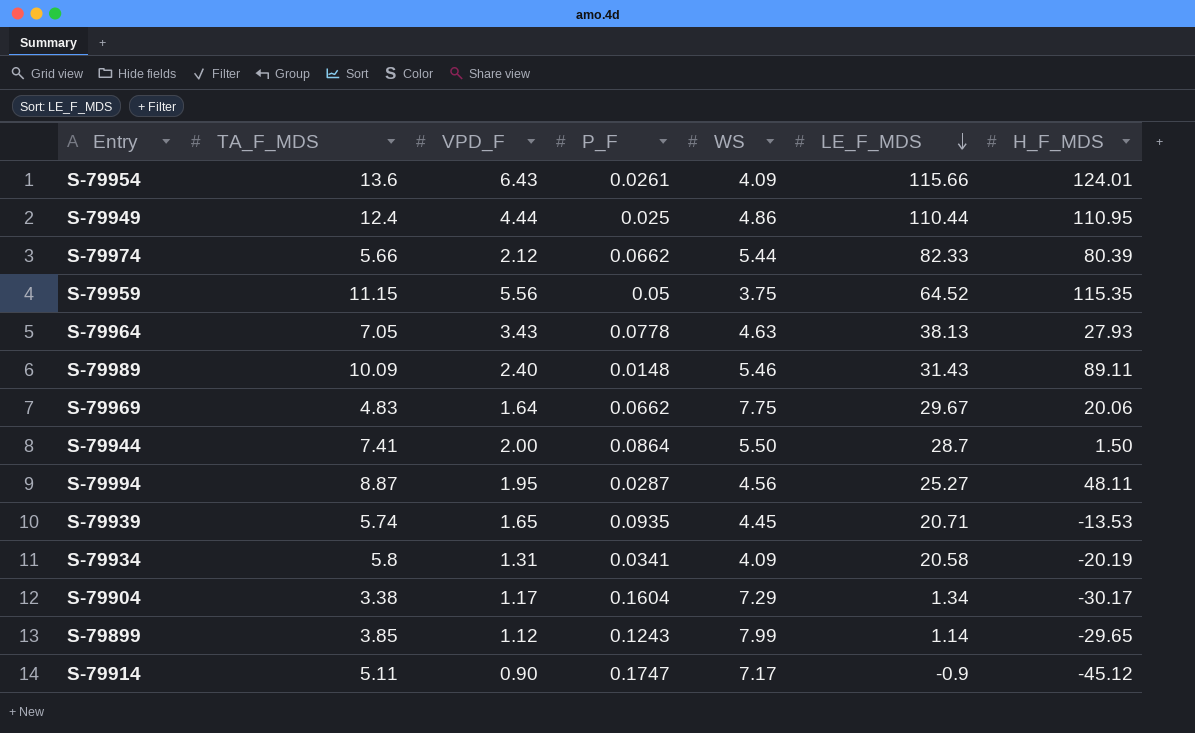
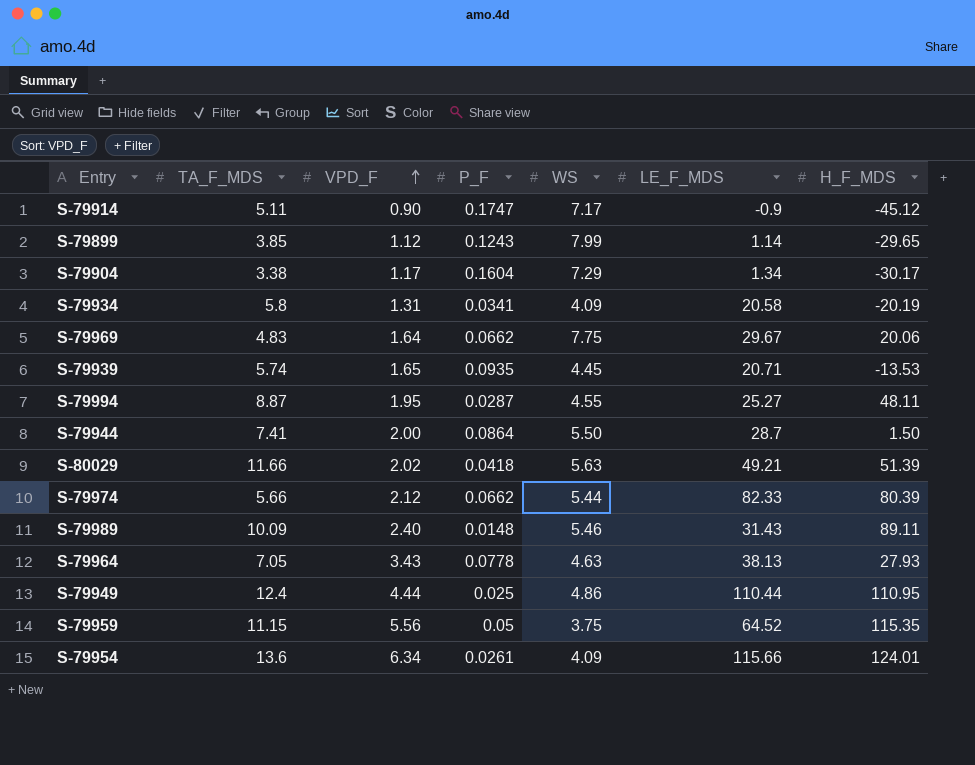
row order: LE_F_MDS descending -> VPD_F ascending
S-79994 | WS: 4.56 -> 4.55
row S-80029: none -> 11.66 | 2.02 | 0.0418 | 5.63 | 49.21 | 51.39
S-79954 | VPD_F: 6.43 -> 6.34

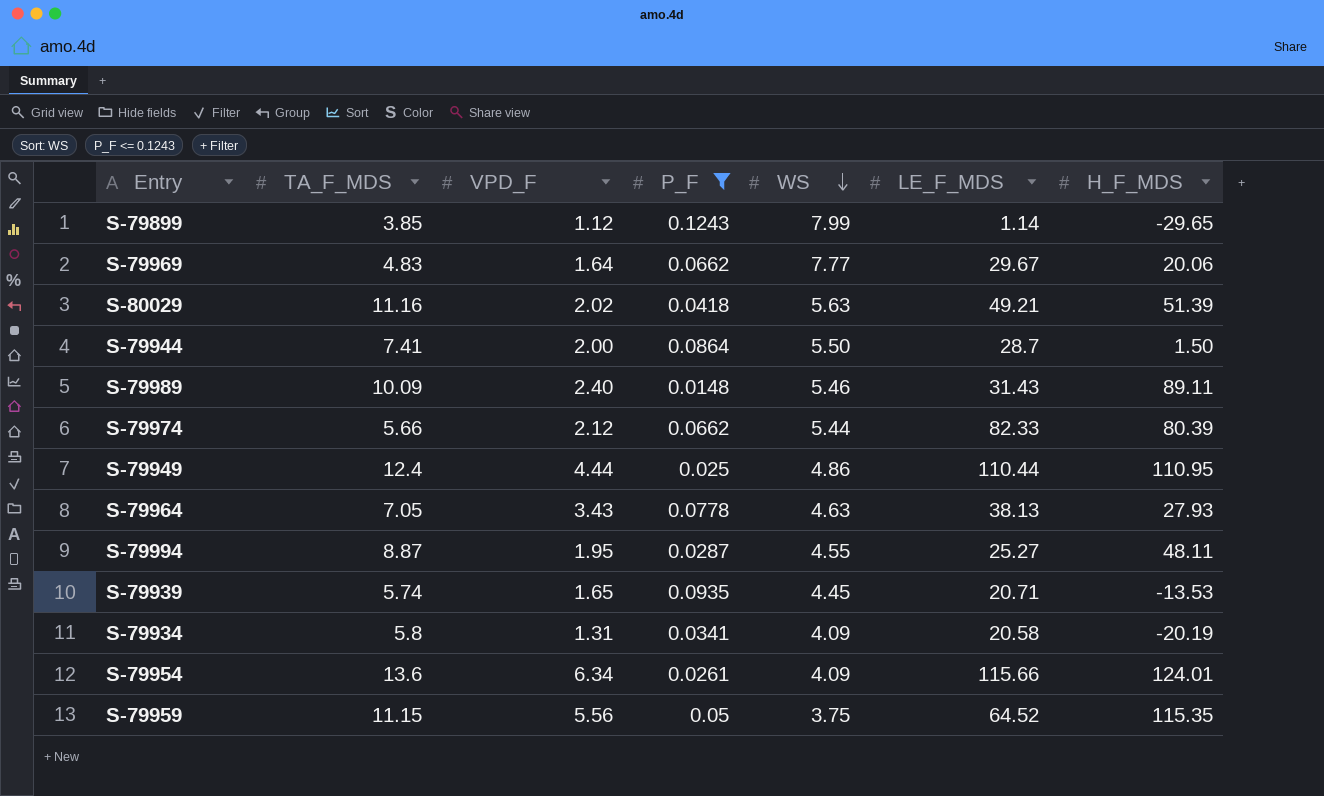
filter: none -> P_F <= 0.1243
row order: VPD_F ascending -> WS descending
S-79969 | WS: 7.75 -> 7.77
S-80029 | TA_F_MDS: 11.66 -> 11.16

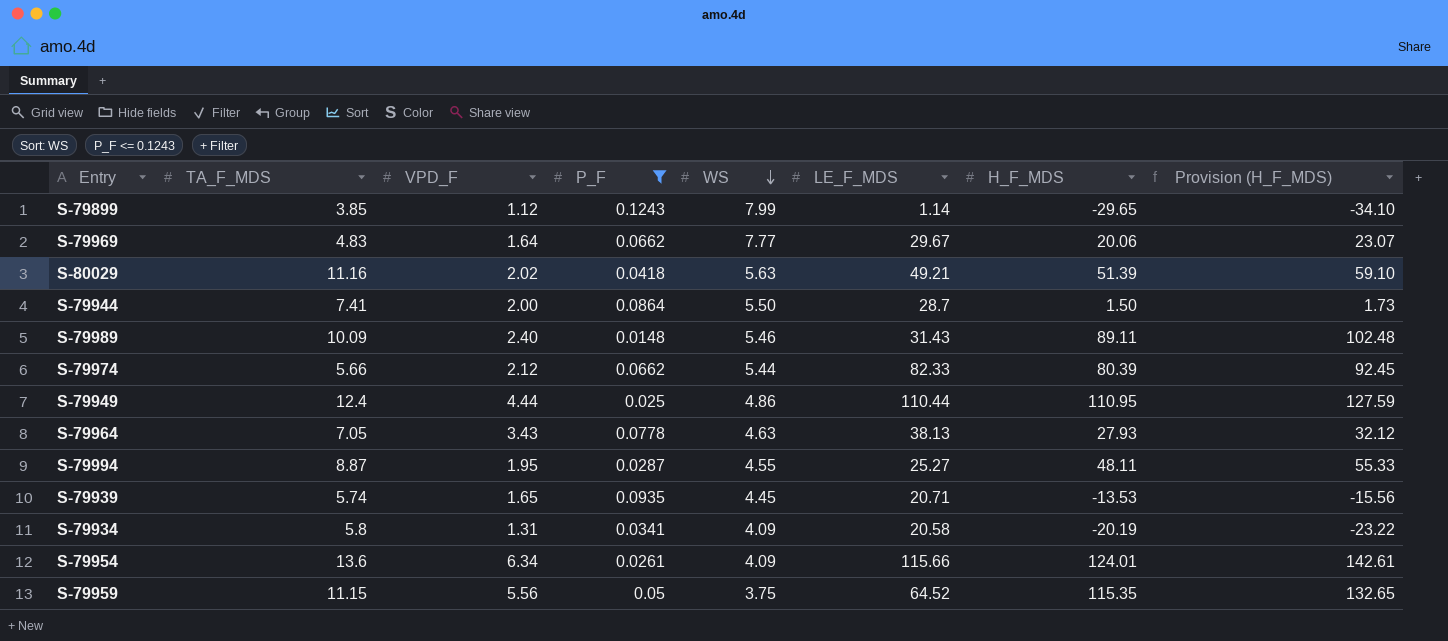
column Provision (H_F_MDS) | formula: none -> [H_F_MDS] * 1.15

